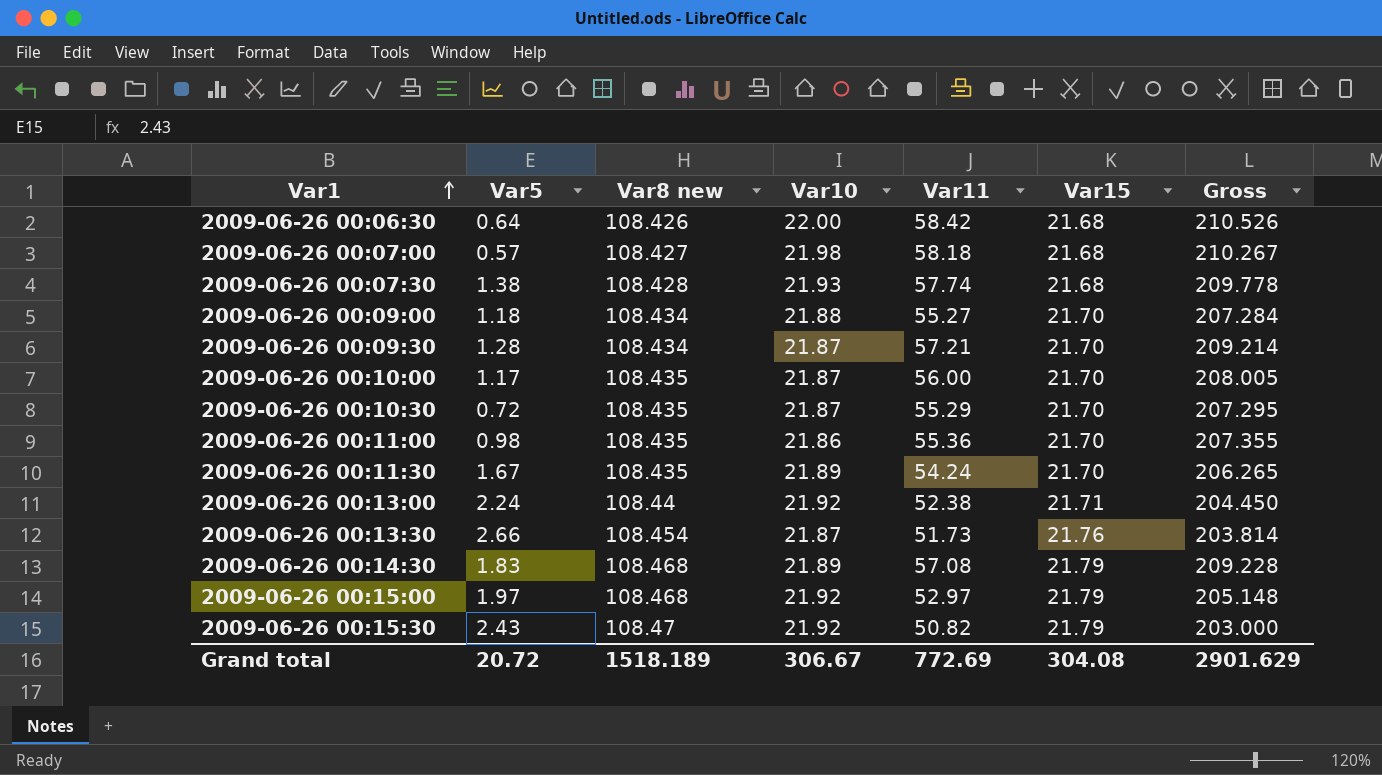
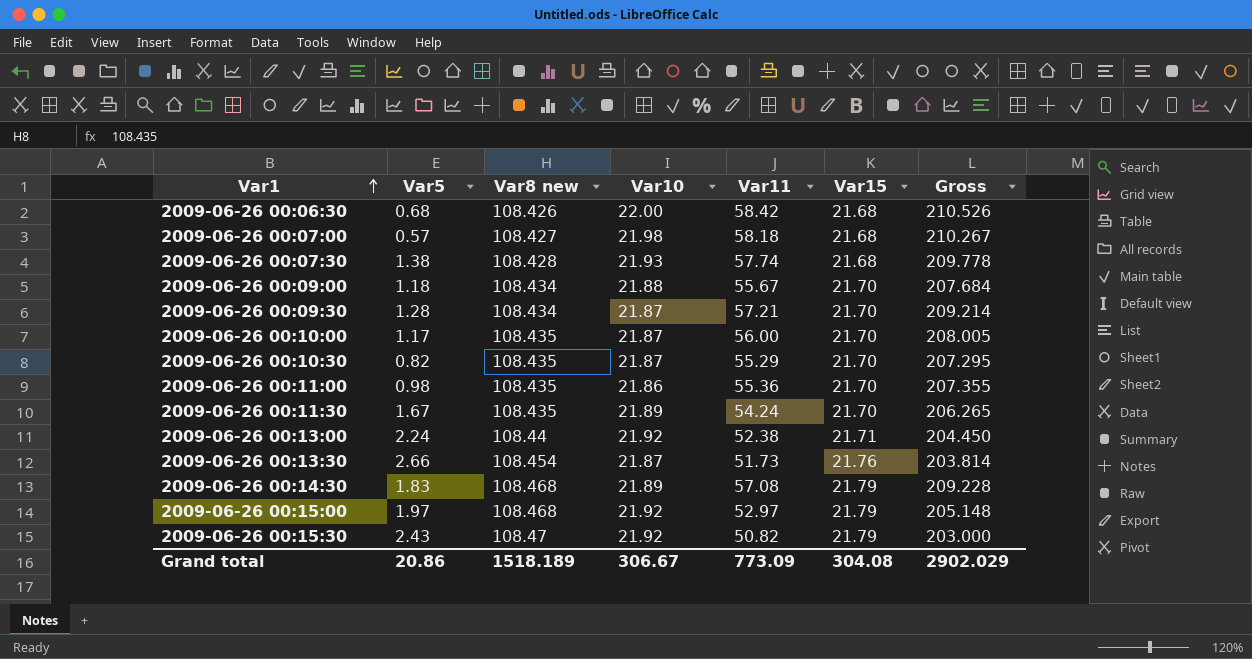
2009-06-26 00:06:30 | Var5: 0.64 -> 0.68
2009-06-26 00:09:00 | Var11: 55.27 -> 55.67
2009-06-26 00:09:00 | Gross: 207.284 -> 207.684
2009-06-26 00:10:30 | Var5: 0.72 -> 0.82
Grand total | Var5: 20.72 -> 20.86
Grand total | Var11: 772.69 -> 773.09
Grand total | Gross: 2901.629 -> 2902.029

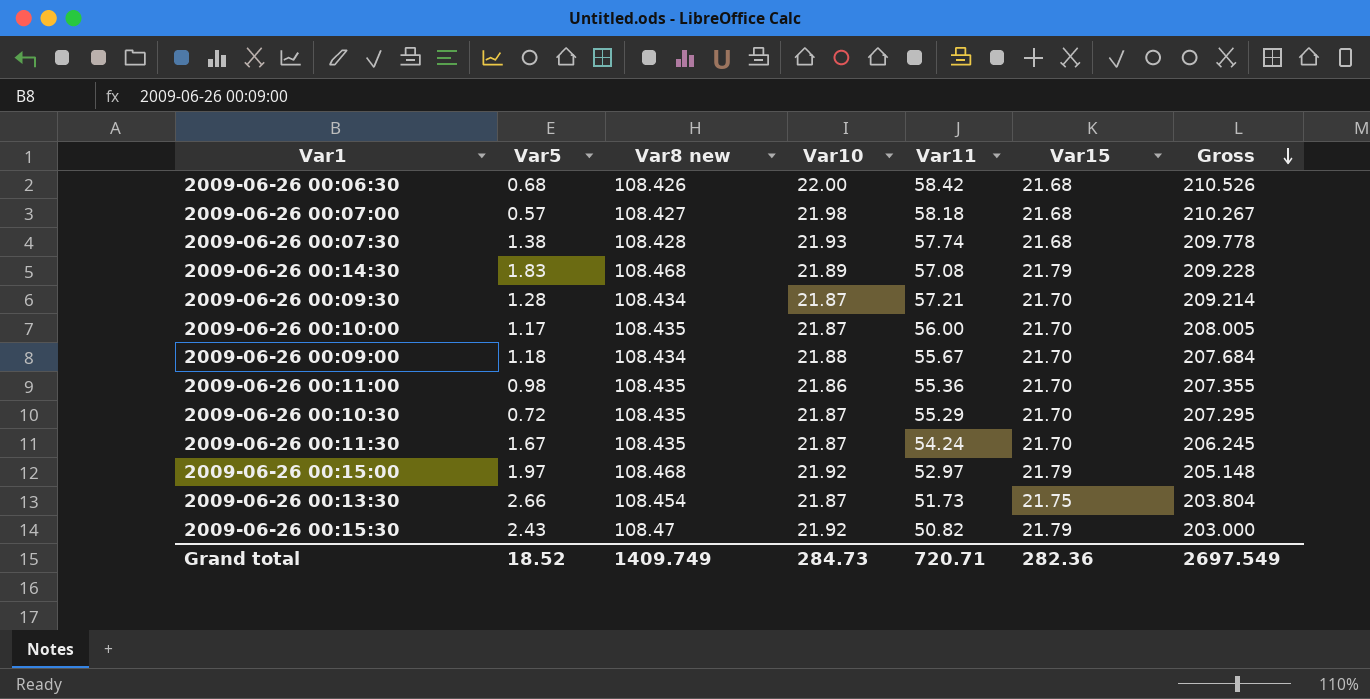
row order: Var1 ascending -> Gross descending
row 2009-06-26 00:13:00: 2.24 | 108.44 | 21.92 | 52.38 | 21.71 | 204.450 -> none
2009-06-26 00:10:30 | Var5: 0.82 -> 0.72
2009-06-26 00:11:30 | Var10: 21.89 -> 21.87
2009-06-26 00:11:30 | Gross: 206.265 -> 206.245
2009-06-26 00:13:30 | Var15: 21.76 -> 21.75
2009-06-26 00:13:30 | Gross: 203.814 -> 203.804
Grand total | Var5: 20.86 -> 18.52
Grand total | Var8 new: 1518.189 -> 1409.749
Grand total | Var10: 306.67 -> 284.73
Grand total | Var11: 773.09 -> 720.71
Grand total | Var15: 304.08 -> 282.36
Grand total | Gross: 2902.029 -> 2697.549

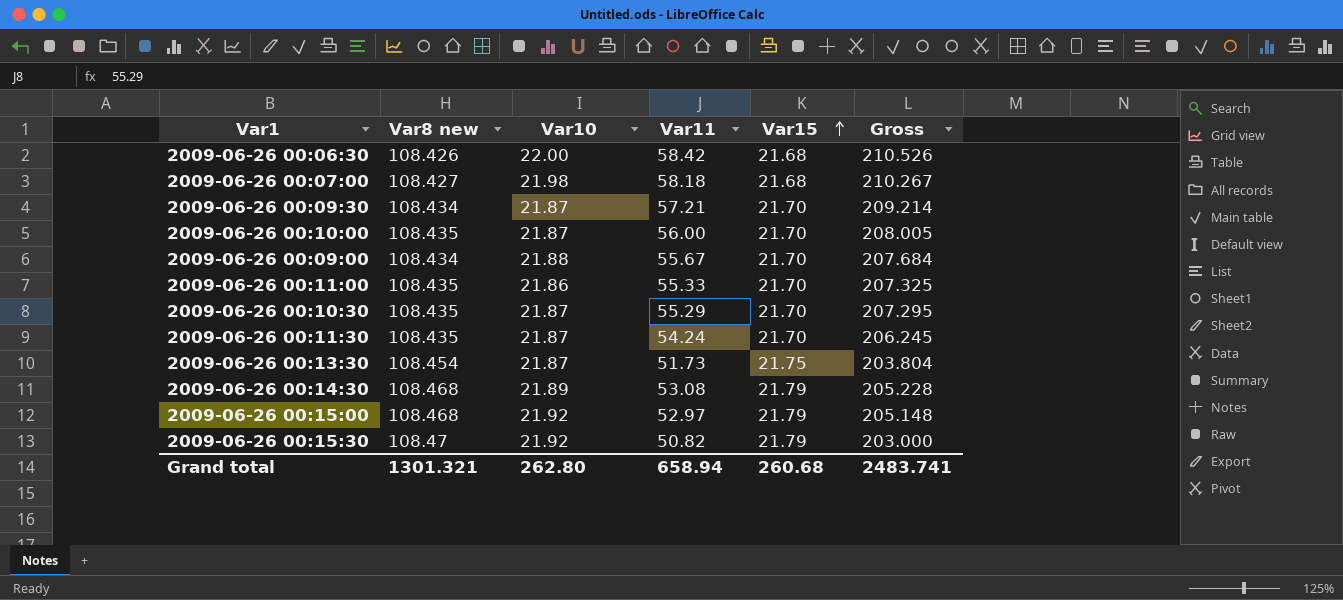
row order: Gross descending -> Var15 ascending
column Var5 | position: 2 -> none
row 2009-06-26 00:07:30: 1.38 | 108.428 | 21.93 | 57.74 | 21.68 | 209.778 -> none
2009-06-26 00:11:00 | Var11: 55.36 -> 55.33
2009-06-26 00:11:00 | Gross: 207.355 -> 207.325
2009-06-26 00:14:30 | Var11: 57.08 -> 53.08
2009-06-26 00:14:30 | Gross: 209.228 -> 205.228
Grand total | Var8 new: 1409.749 -> 1301.321
Grand total | Var10: 284.73 -> 262.80
Grand total | Var11: 720.71 -> 658.94
Grand total | Var15: 282.36 -> 260.68
Grand total | Gross: 2697.549 -> 2483.741

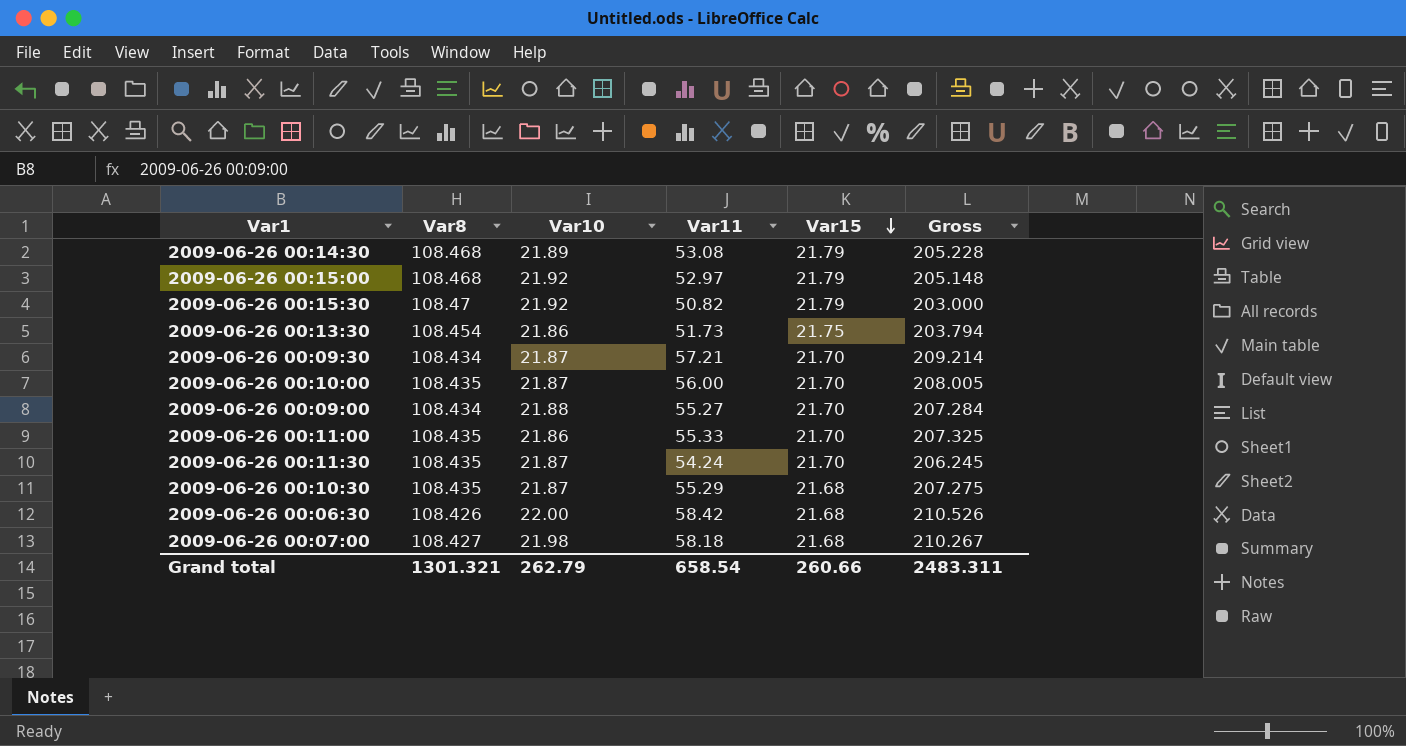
row order: Var15 ascending -> Var15 descending
column name: Var8 new -> Var8
2009-06-26 00:13:30 | Var10: 21.87 -> 21.86
2009-06-26 00:13:30 | Gross: 203.804 -> 203.794
2009-06-26 00:09:00 | Var11: 55.67 -> 55.27
2009-06-26 00:09:00 | Gross: 207.684 -> 207.284
2009-06-26 00:10:30 | Var15: 21.70 -> 21.68
2009-06-26 00:10:30 | Gross: 207.295 -> 207.275
Grand total | Var10: 262.80 -> 262.79
Grand total | Var11: 658.94 -> 658.54
Grand total | Var15: 260.68 -> 260.66
Grand total | Gross: 2483.741 -> 2483.311

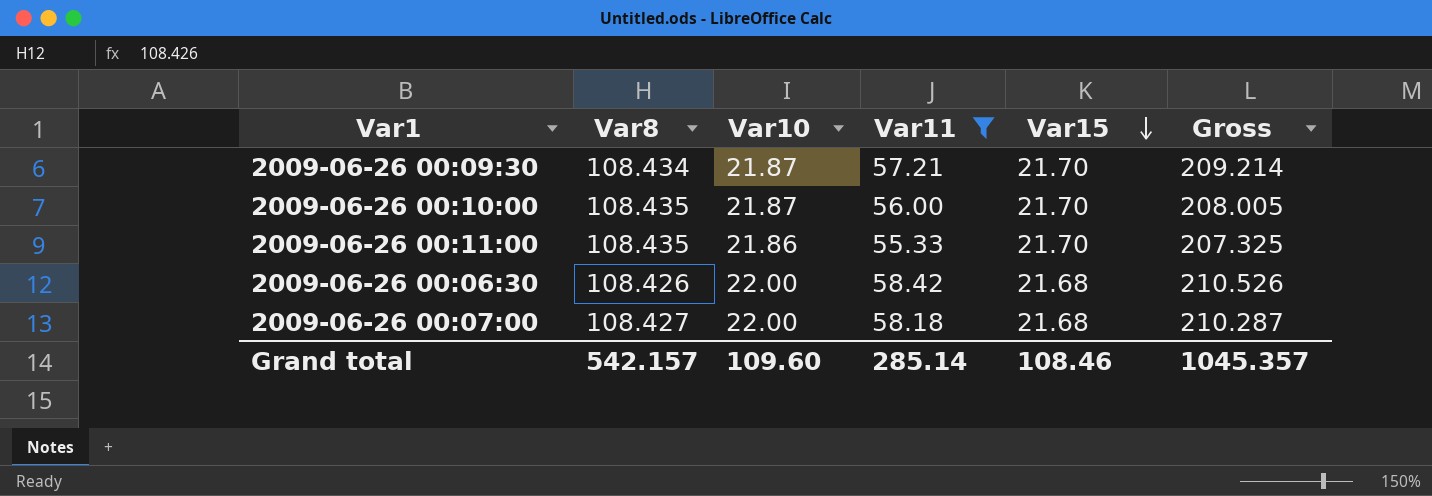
filter: none -> Var11 >= 55.33
2009-06-26 00:07:00 | Var10: 21.98 -> 22.00
2009-06-26 00:07:00 | Gross: 210.267 -> 210.287
Grand total | Var8: 1301.321 -> 542.157
Grand total | Var10: 262.79 -> 109.60
Grand total | Var11: 658.54 -> 285.14
Grand total | Var15: 260.66 -> 108.46
Grand total | Gross: 2483.311 -> 1045.357

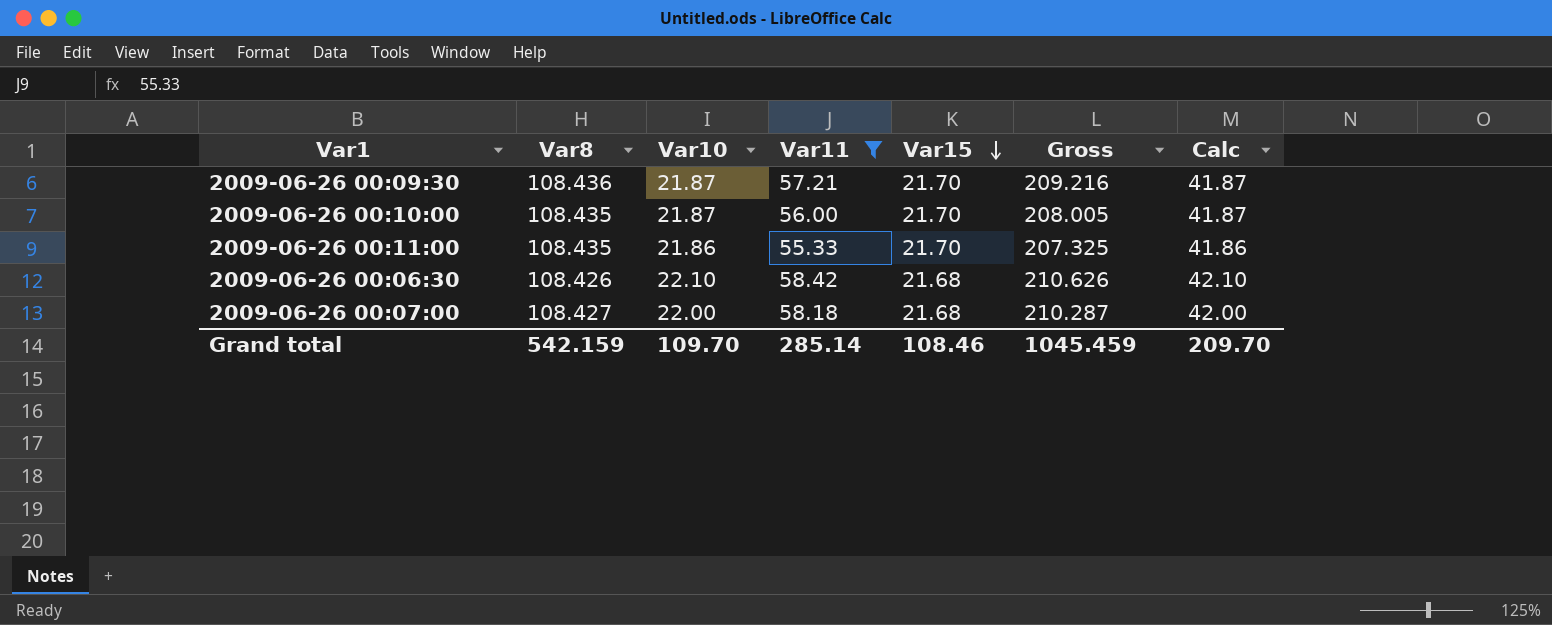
column Calc | formula: none -> [Var10] + 20
2009-06-26 00:09:30 | Var8: 108.434 -> 108.436
2009-06-26 00:09:30 | Gross: 209.214 -> 209.216
2009-06-26 00:06:30 | Var10: 22.00 -> 22.10
2009-06-26 00:06:30 | Gross: 210.526 -> 210.626
Grand total | Var8: 542.157 -> 542.159
Grand total | Var10: 109.60 -> 109.70
Grand total | Gross: 1045.357 -> 1045.459

